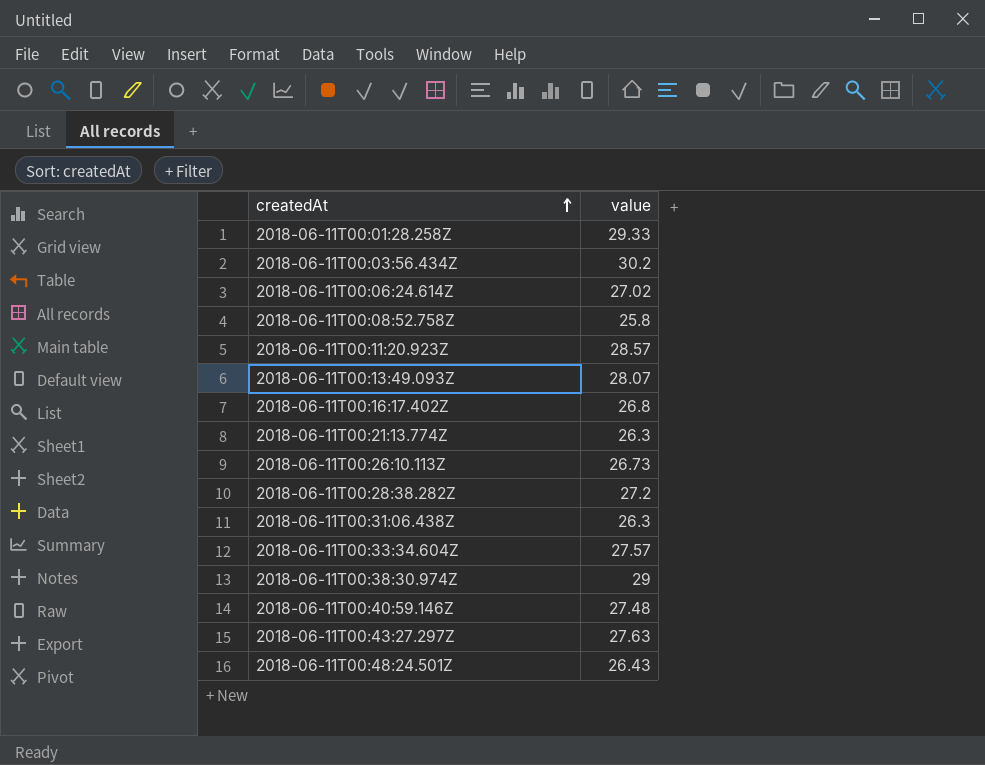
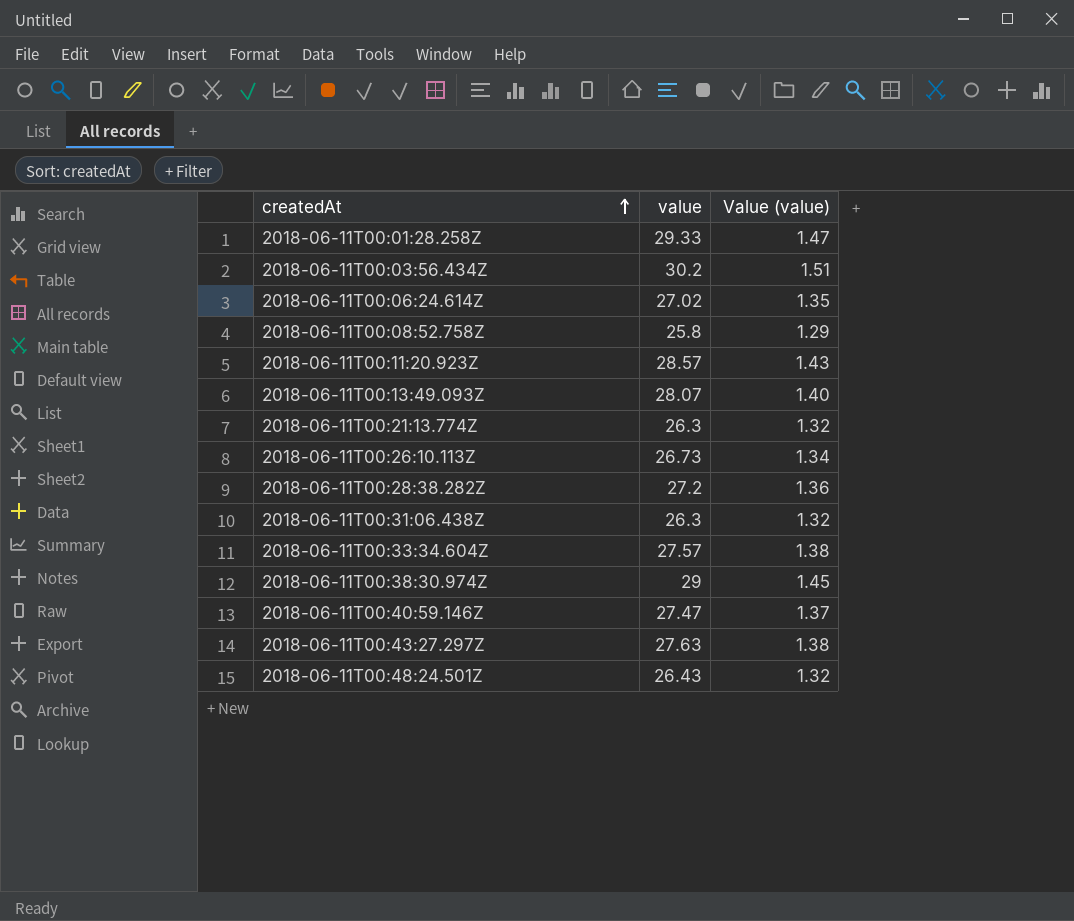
column Value (value) | formula: none -> [value] * 0.05
row 2018-06-11T00:16:17.402Z: 26.8 -> none
2018-06-11T00:40:59.146Z | value: 27.48 -> 27.47

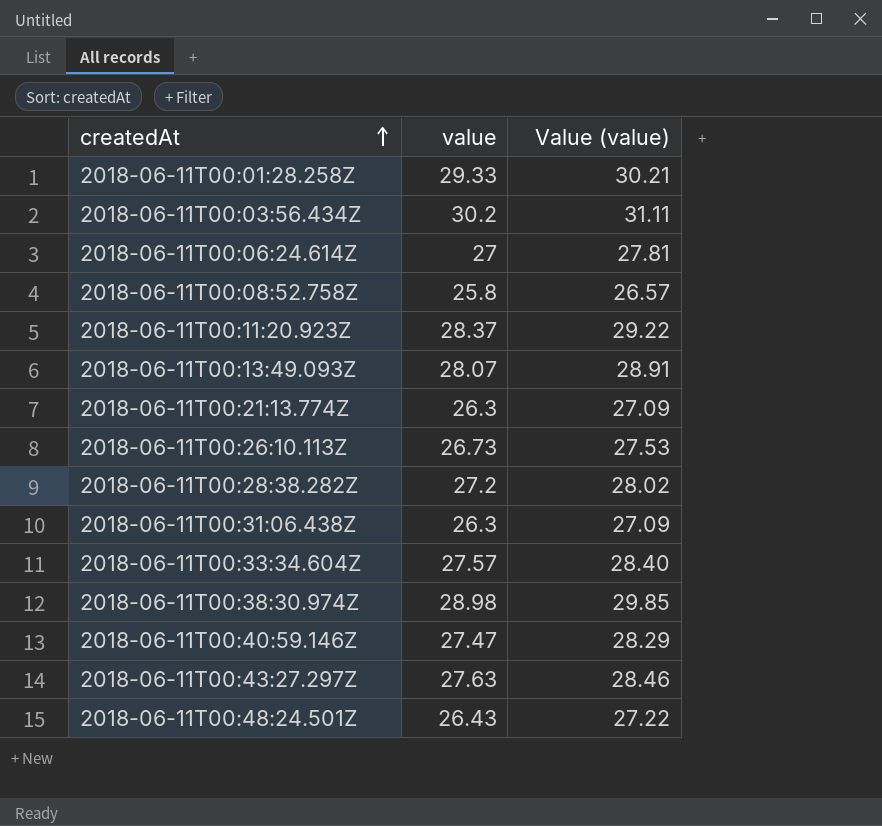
column Value (value) | formula: [value] * 0.05 -> [value] * 1.03
2018-06-11T00:06:24.614Z | value: 27.02 -> 27
2018-06-11T00:11:20.923Z | value: 28.57 -> 28.37
2018-06-11T00:38:30.974Z | value: 29 -> 28.98

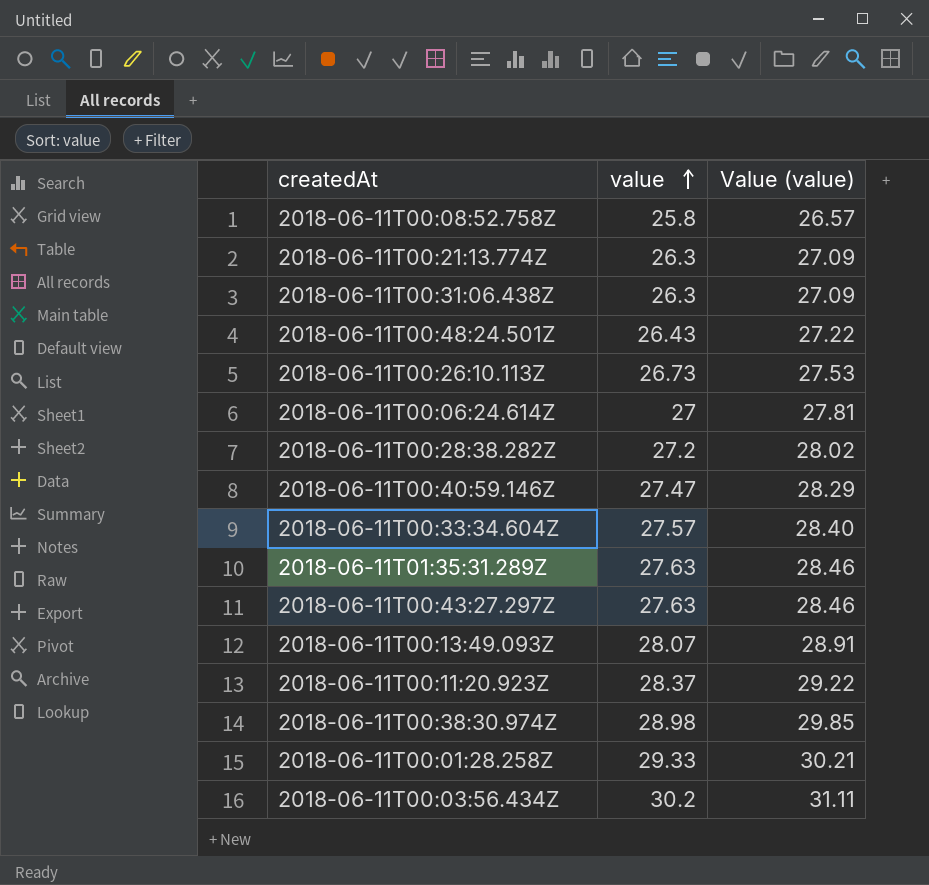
row order: createdAt ascending -> value ascending
row 2018-06-11T01:35:31.289Z: none -> 27.63 | 28.46

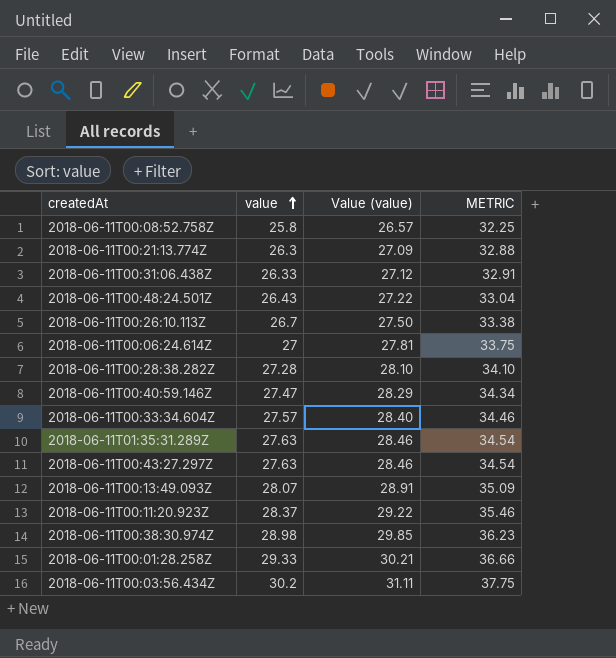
column METRIC | formula: none -> [value] * 1.25
2018-06-11T00:31:06.438Z | value: 26.3 -> 26.33
2018-06-11T00:31:06.438Z | Value (value): 27.09 -> 27.12
2018-06-11T00:26:10.113Z | value: 26.73 -> 26.7
2018-06-11T00:26:10.113Z | Value (value): 27.53 -> 27.50
2018-06-11T00:28:38.282Z | value: 27.2 -> 27.28
2018-06-11T00:28:38.282Z | Value (value): 28.02 -> 28.10

